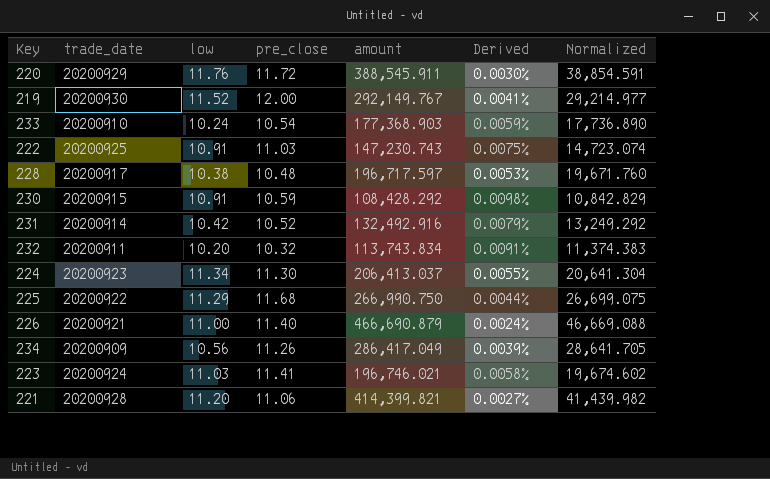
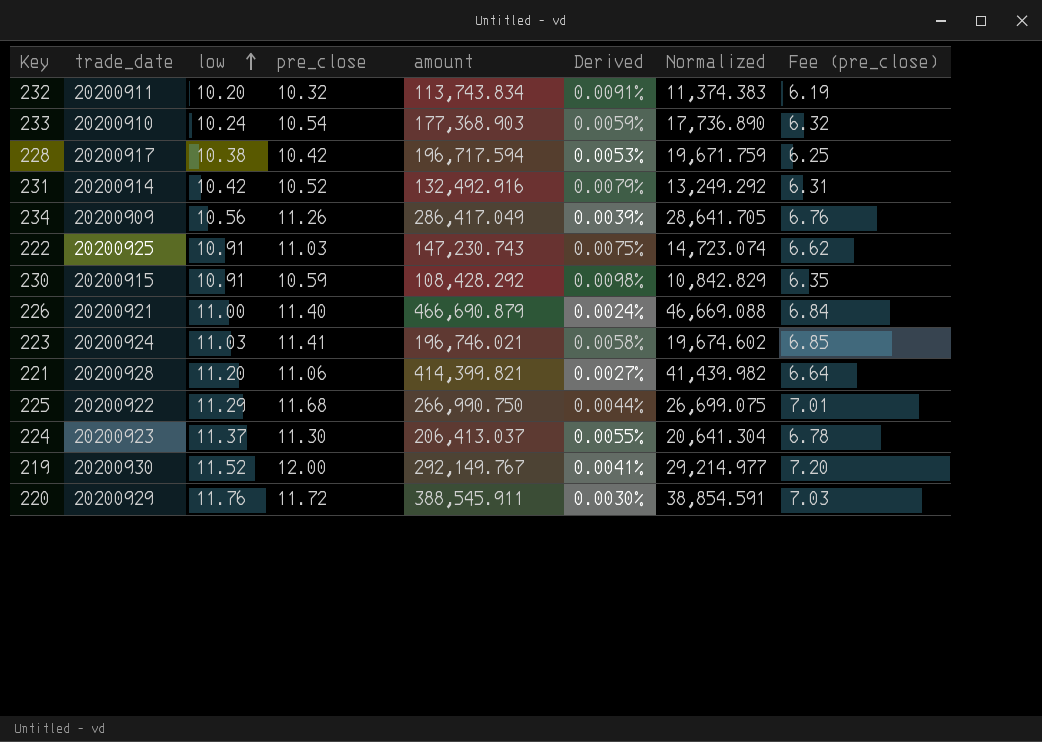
row order: none -> low ascending
column Fee (pre_close) | formula: none -> [pre_close] * 0.6
228 | pre_close: 10.48 -> 10.42
228 | amount: 196,717.597 -> 196,717.594
228 | Normalized: 19,671.760 -> 19,671.759
224 | low: 11.34 -> 11.37

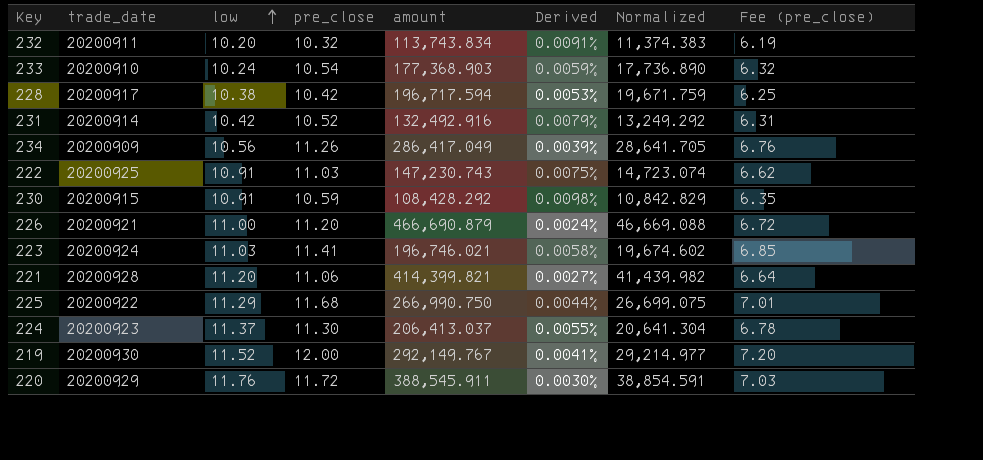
226 | pre_close: 11.40 -> 11.20
226 | Fee (pre_close): 6.84 -> 6.72

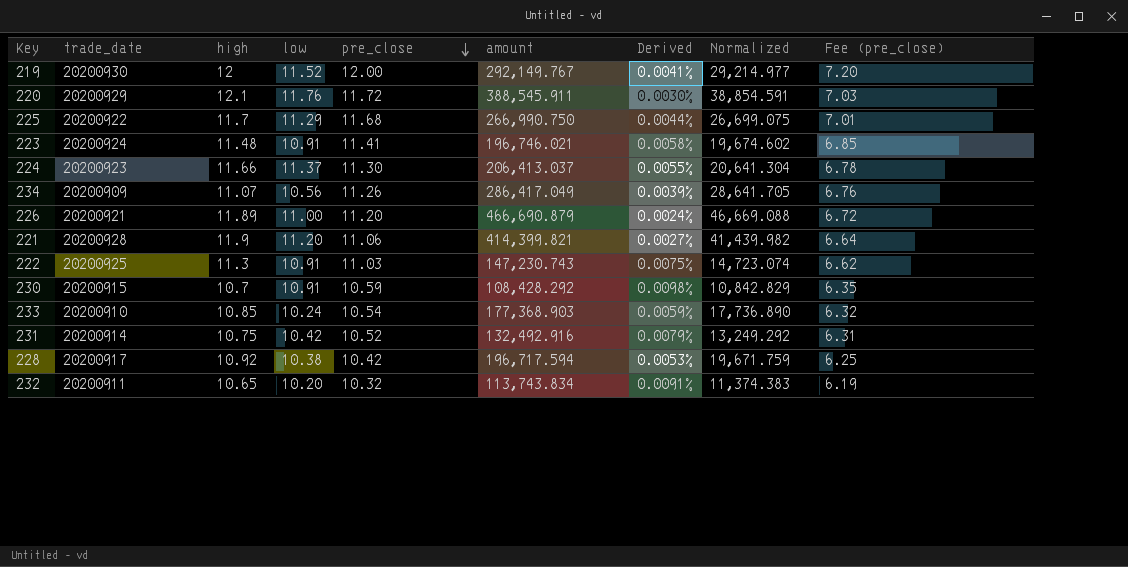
row order: low ascending -> pre_close descending
column high | position: none -> 3
223 | low: 11.03 -> 10.91

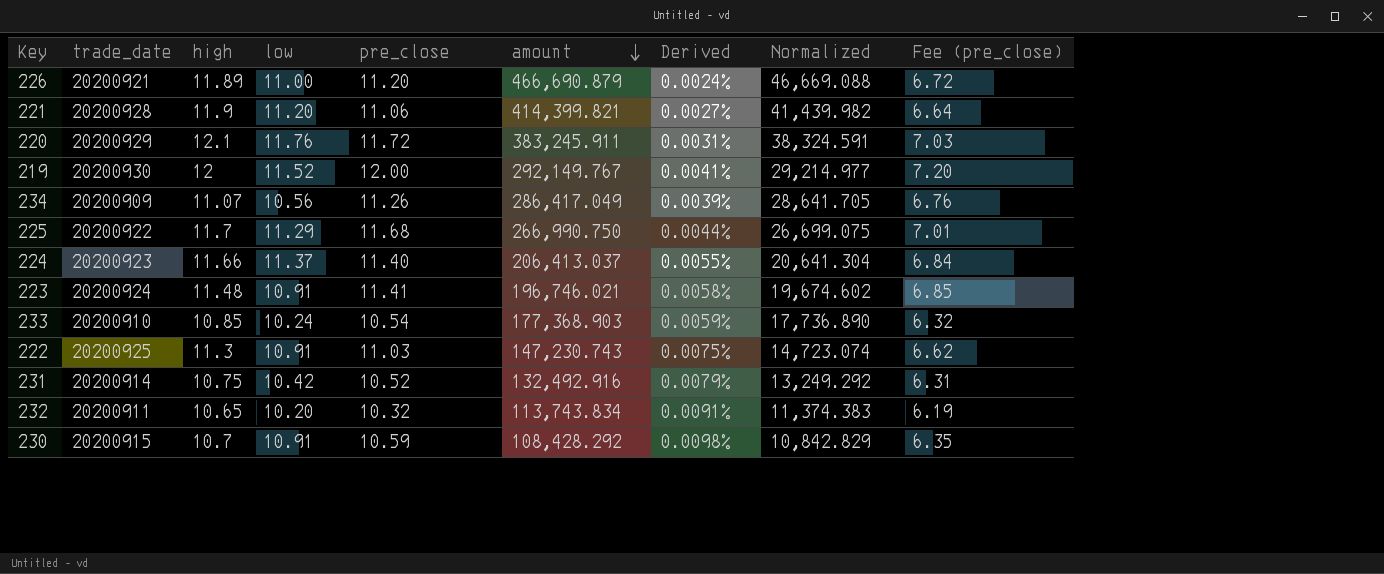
row order: pre_close descending -> amount descending
row 228: 20200917 | 10.92 | 10.38 | 10.42 | 196,717.594 | 0.0053% | 19,671.759 | 6.25 -> none
220 | amount: 388,545.911 -> 383,245.911
220 | Derived: 0.0030% -> 0.0031%
220 | Normalized: 38,854.591 -> 38,324.591
224 | pre_close: 11.30 -> 11.40
224 | Fee (pre_close): 6.78 -> 6.84

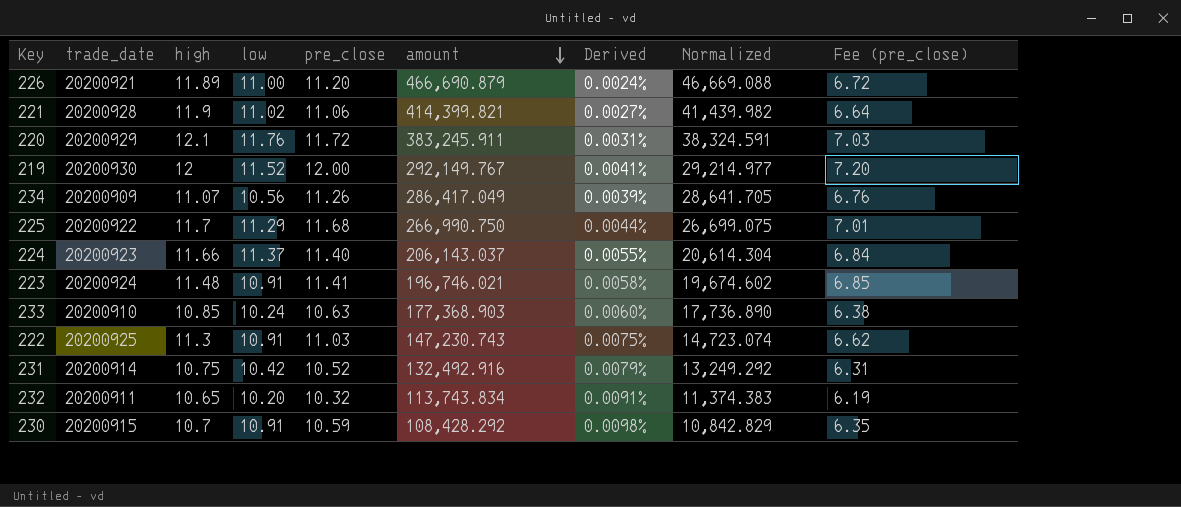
221 | low: 11.20 -> 11.02
224 | amount: 206,413.037 -> 206,143.037
224 | Normalized: 20,641.304 -> 20,614.304
233 | pre_close: 10.54 -> 10.63
233 | Derived: 0.0059% -> 0.0060%
233 | Fee (pre_close): 6.32 -> 6.38

